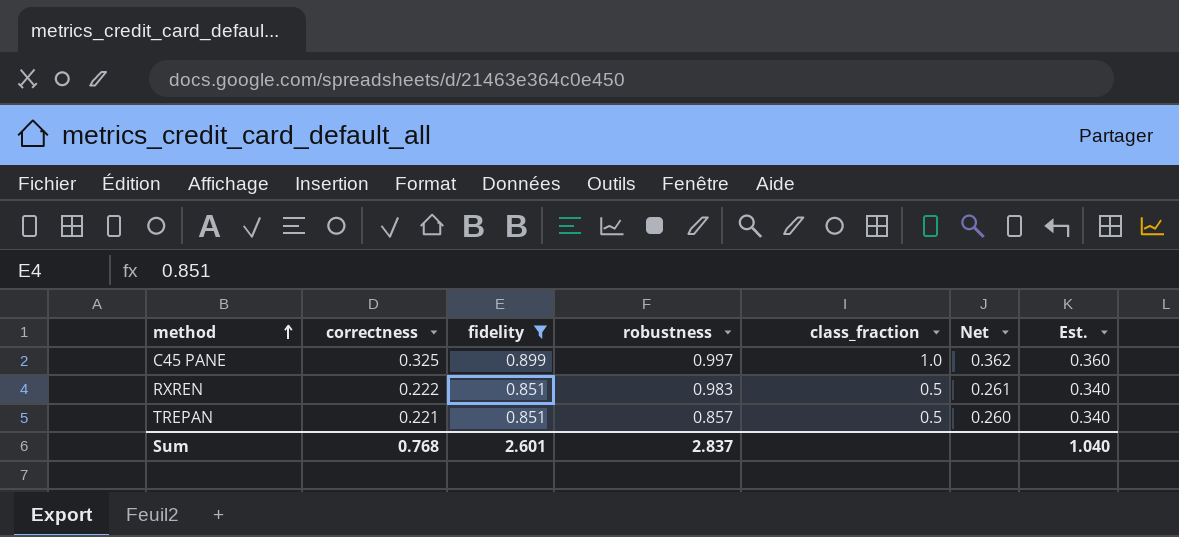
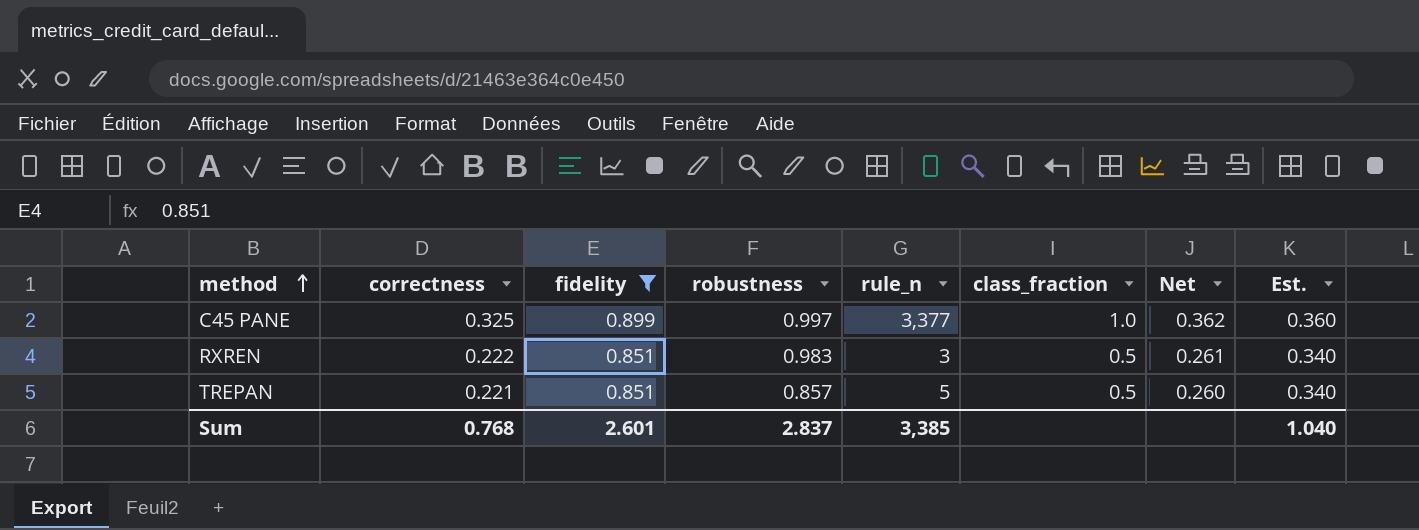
column rule_n | position: none -> 5

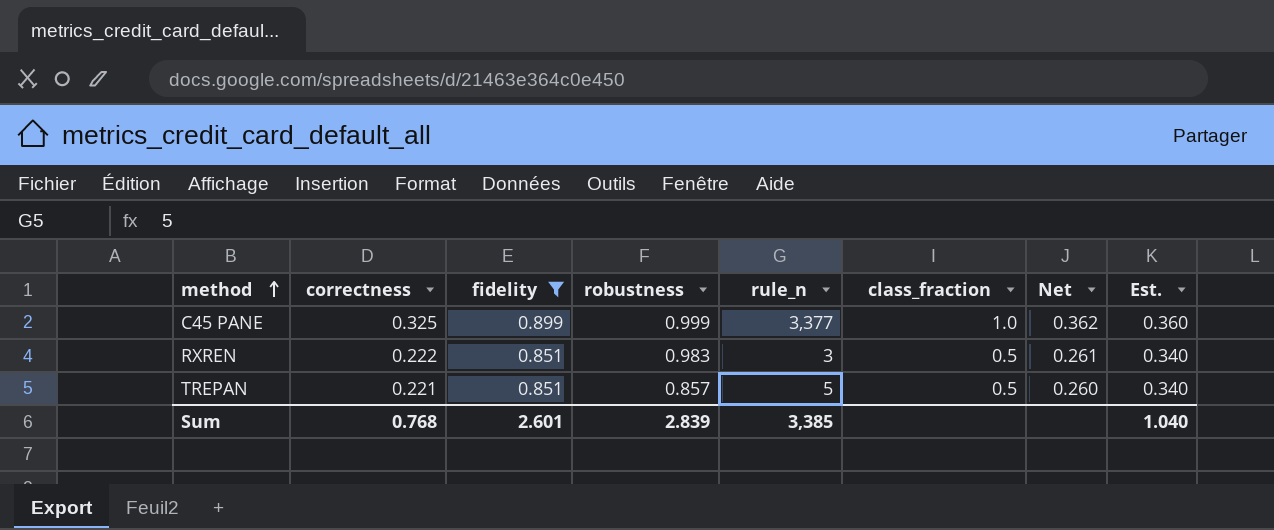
C45 PANE | robustness: 0.997 -> 0.999
Sum | robustness: 2.837 -> 2.839

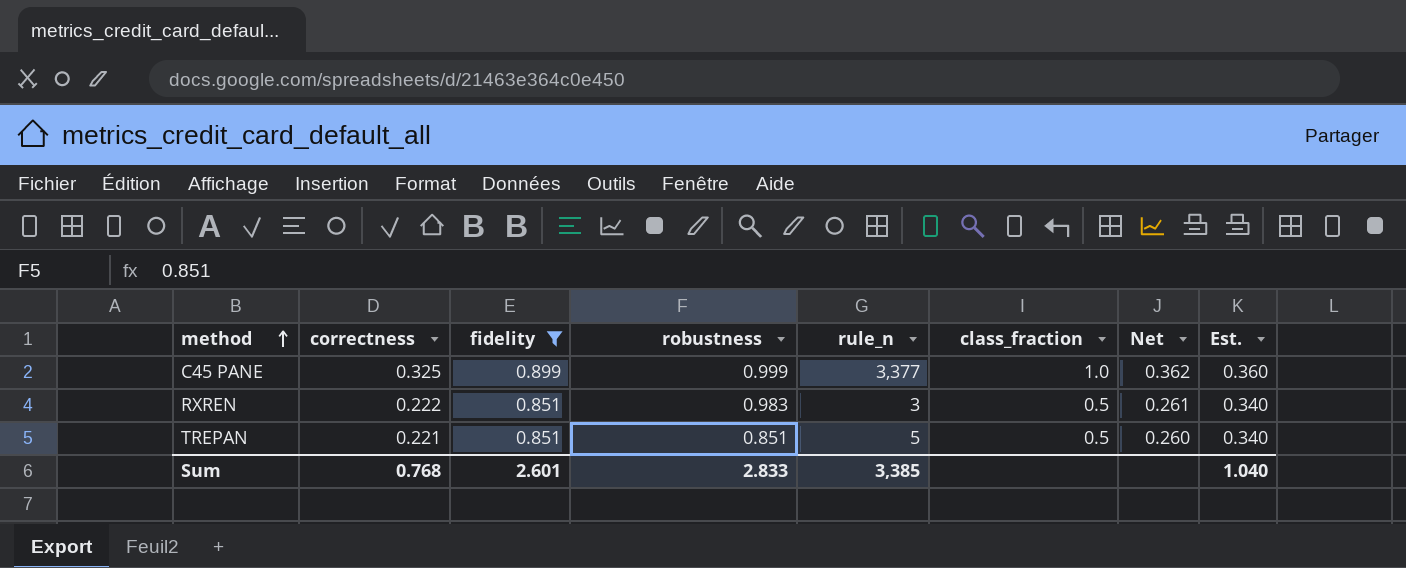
TREPAN | robustness: 0.857 -> 0.851
Sum | robustness: 2.839 -> 2.833

